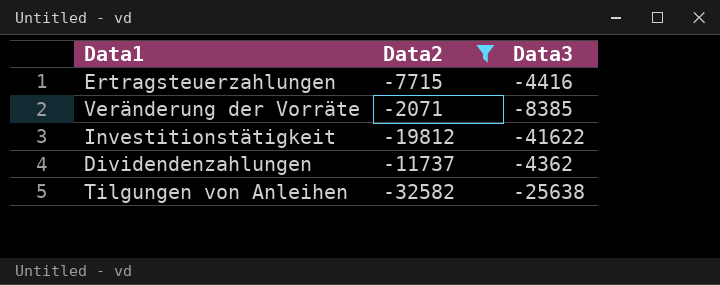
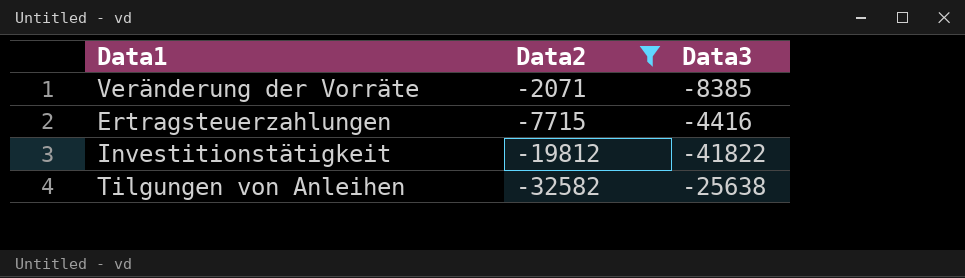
row order: none -> Data2 descending
row Dividendenzahlungen: -11737 | -4362 -> none
Investitionstätigkeit | Data3: -41622 -> -41822

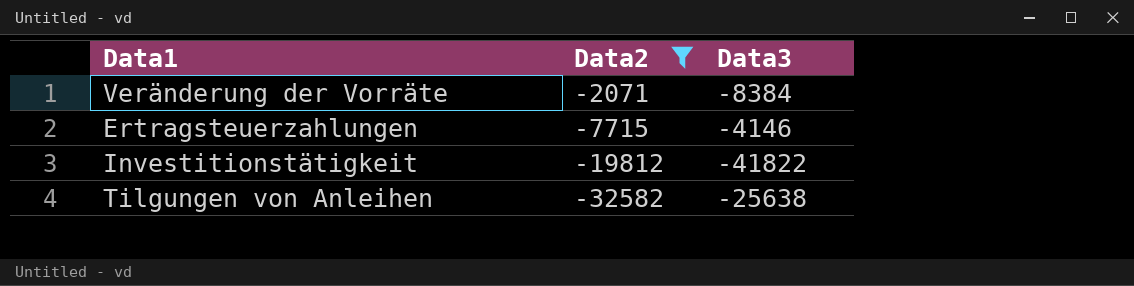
Veränderung der Vorräte | Data3: -8385 -> -8384
Ertragsteuerzahlungen | Data3: -4416 -> -4146

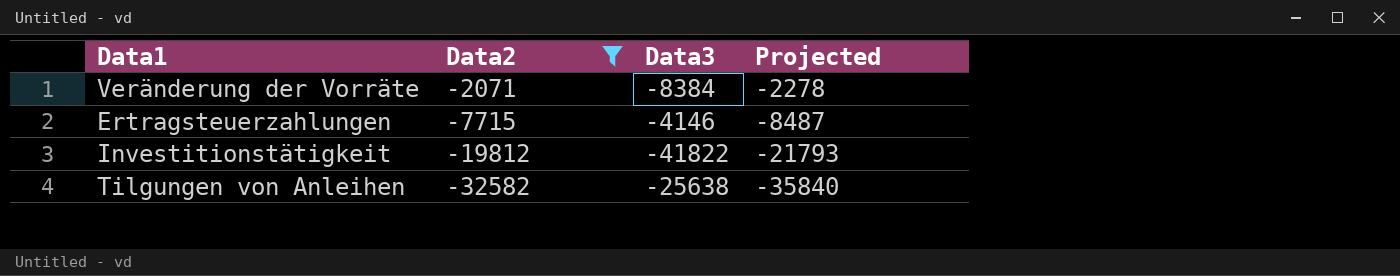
column Projected | formula: none -> [Data2] * 1.1

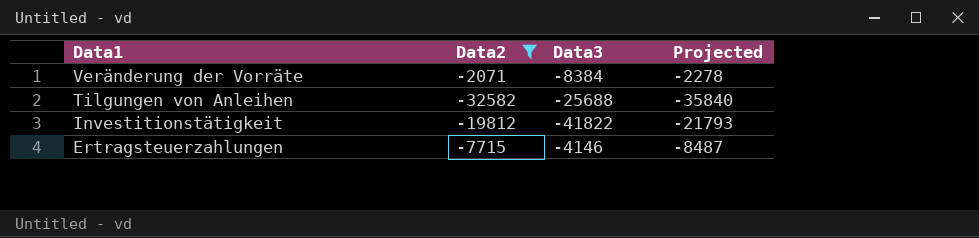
row order: Data2 descending -> Data1 descending
Tilgungen von Anleihen | Data3: -25638 -> -25688

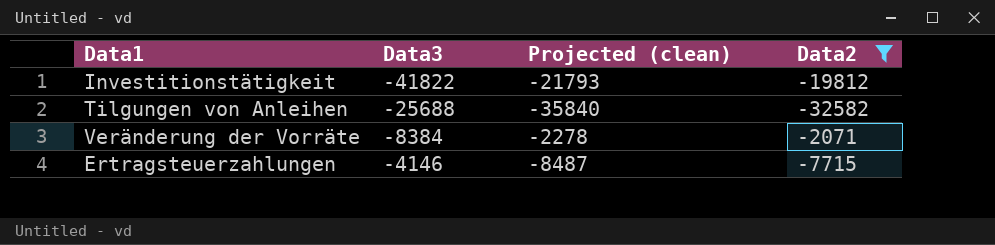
row order: Data1 descending -> Data3 ascending
column name: Projected -> Projected (clean)
column Data2 | position: 2 -> 4

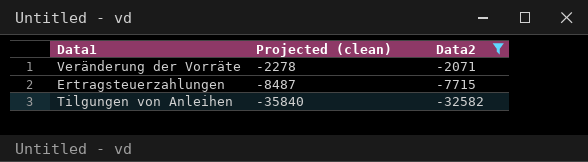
row order: Data3 ascending -> Projected (clean) descending
column Data3 | position: 2 -> none
row Investitionstätigkeit: -41822 | -21793 | -19812 -> none

